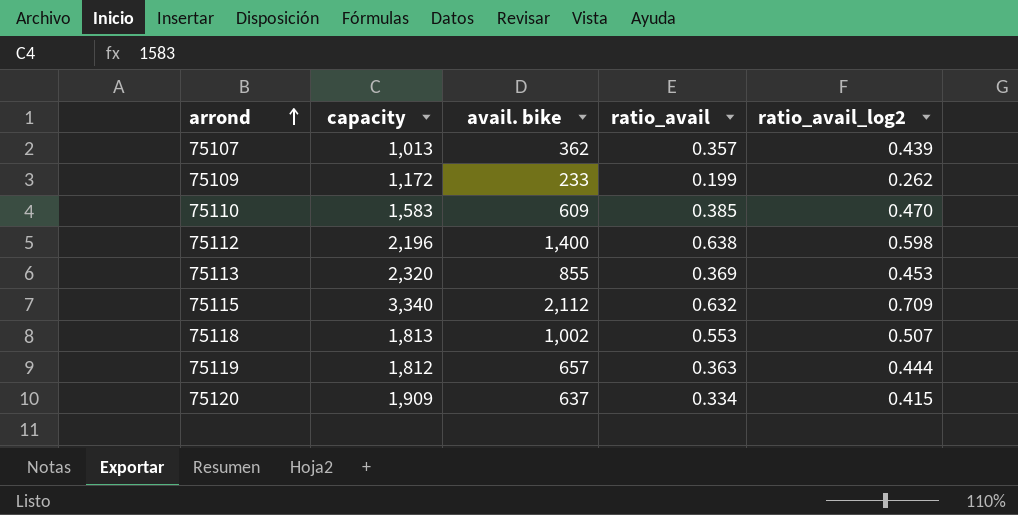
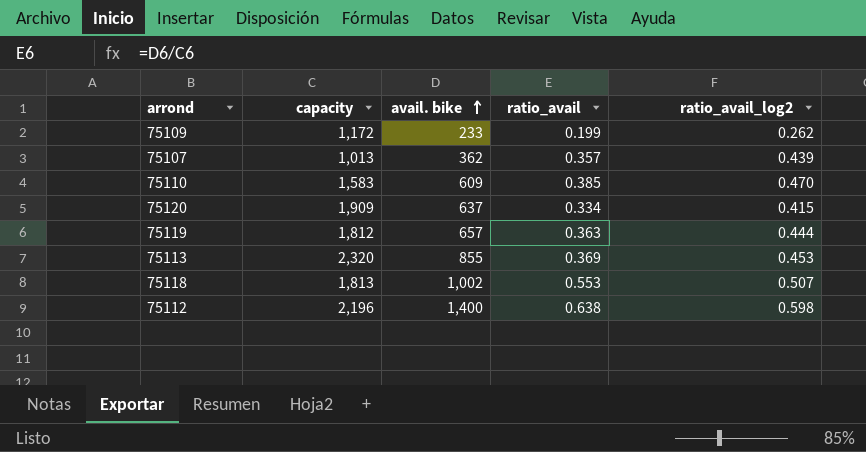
row order: arrond ascending -> avail. bike ascending
row 75115: 3,340 | 2,112 | 0.632 | 0.709 -> none

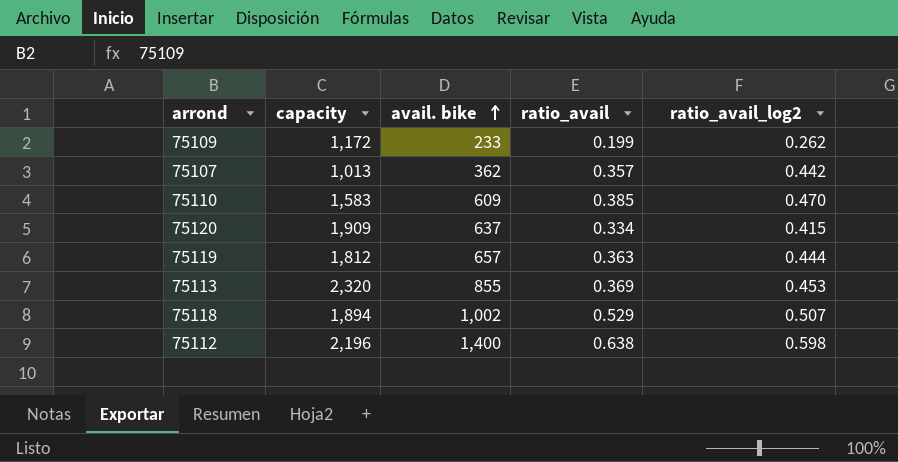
75107 | ratio_avail_log2: 0.439 -> 0.442
75118 | capacity: 1,813 -> 1,894
75118 | ratio_avail: 0.553 -> 0.529

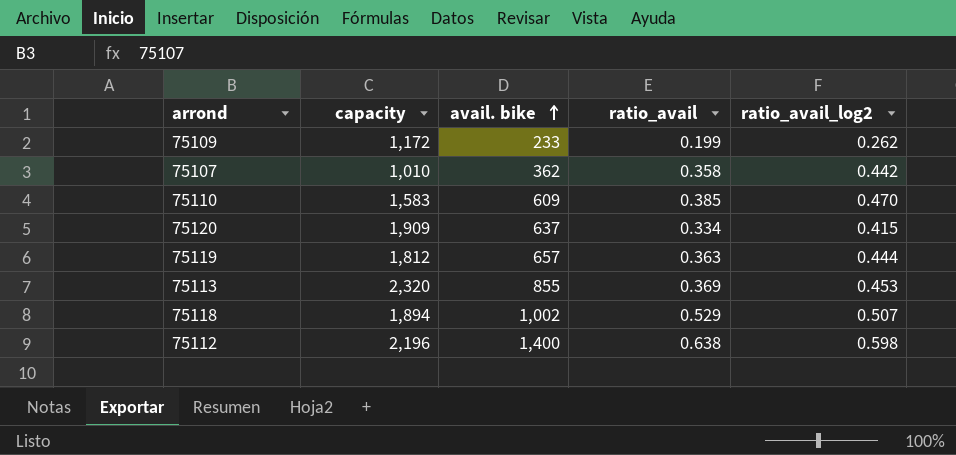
75107 | capacity: 1,013 -> 1,010
75107 | ratio_avail: 0.357 -> 0.358

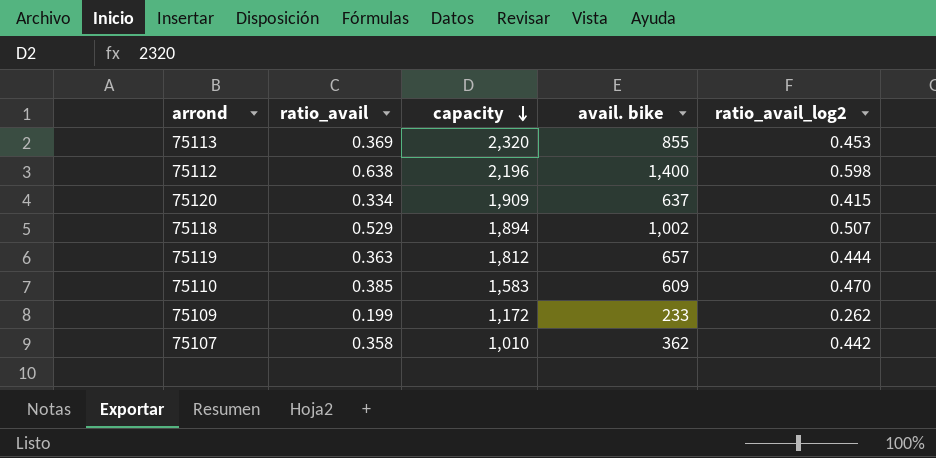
row order: avail. bike ascending -> capacity descending
column ratio_avail | position: 4 -> 2

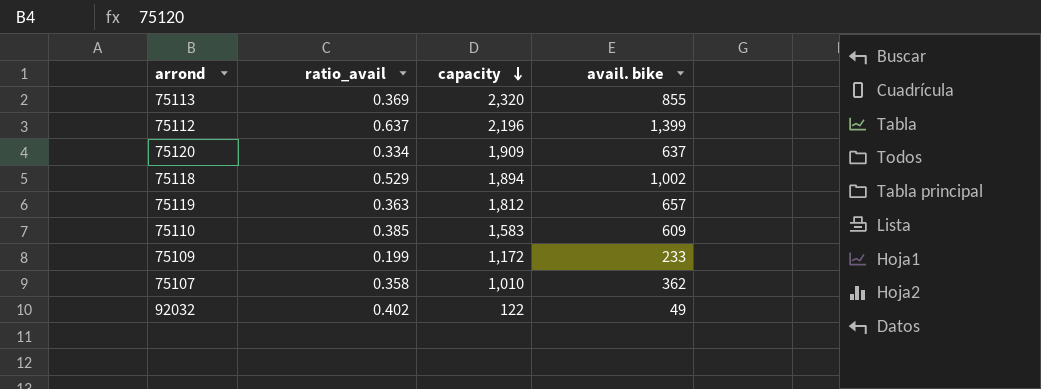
column ratio_avail_log2 | position: 5 -> none
75112 | ratio_avail: 0.638 -> 0.637
75112 | avail. bike: 1,400 -> 1,399
row 92032: none -> 0.402 | 122 | 49

